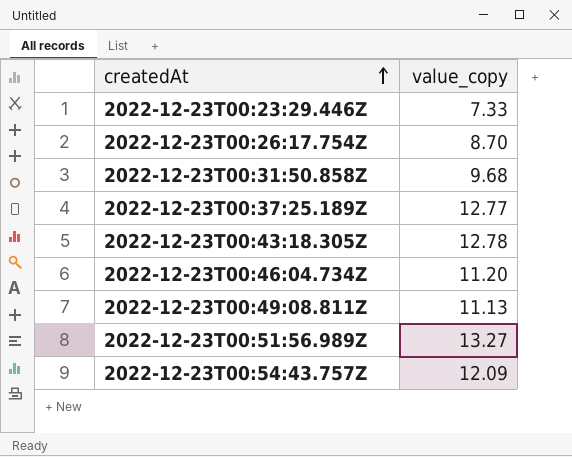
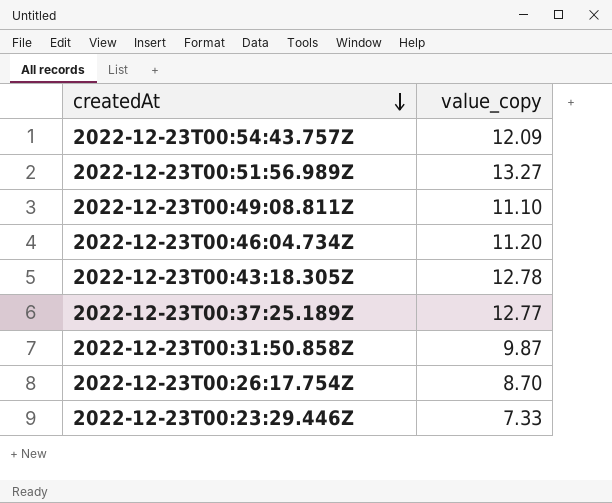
row order: createdAt ascending -> createdAt descending
2022-12-23T00:49:08.811Z | value_copy: 11.13 -> 11.10
2022-12-23T00:31:50.858Z | value_copy: 9.68 -> 9.87

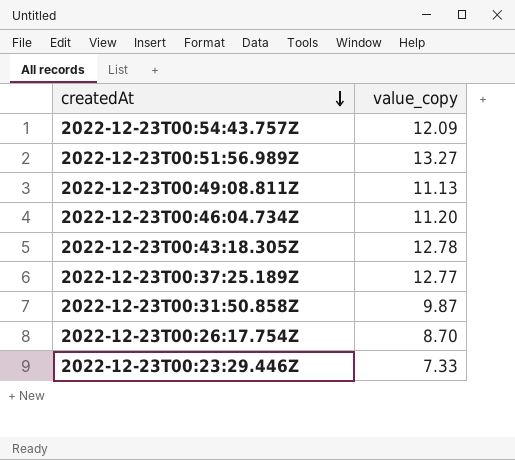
2022-12-23T00:49:08.811Z | value_copy: 11.10 -> 11.13

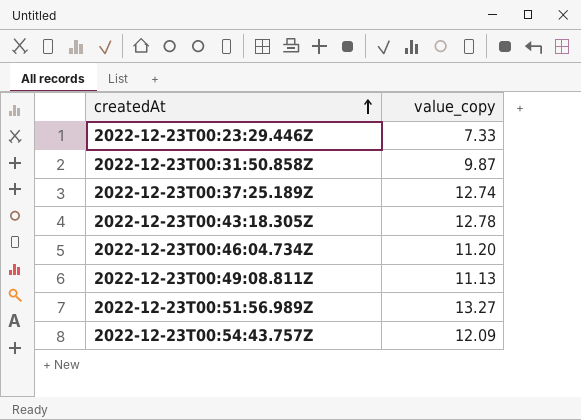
row order: createdAt descending -> createdAt ascending
row 2022-12-23T00:26:17.754Z: 8.70 -> none
2022-12-23T00:37:25.189Z | value_copy: 12.77 -> 12.74

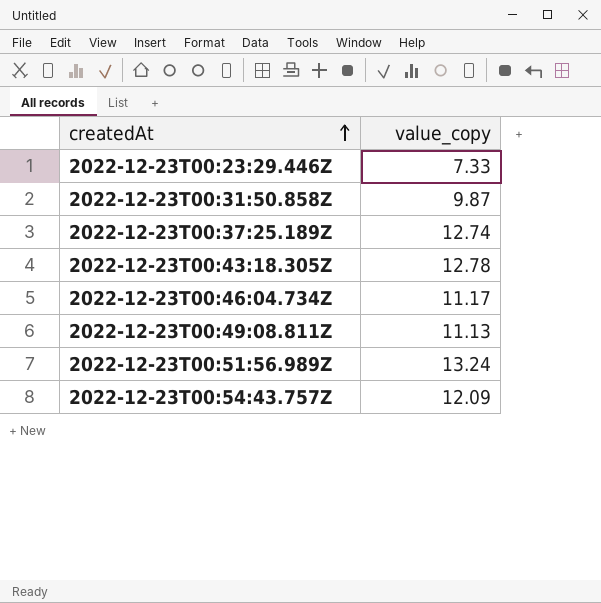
2022-12-23T00:46:04.734Z | value_copy: 11.20 -> 11.17
2022-12-23T00:51:56.989Z | value_copy: 13.27 -> 13.24

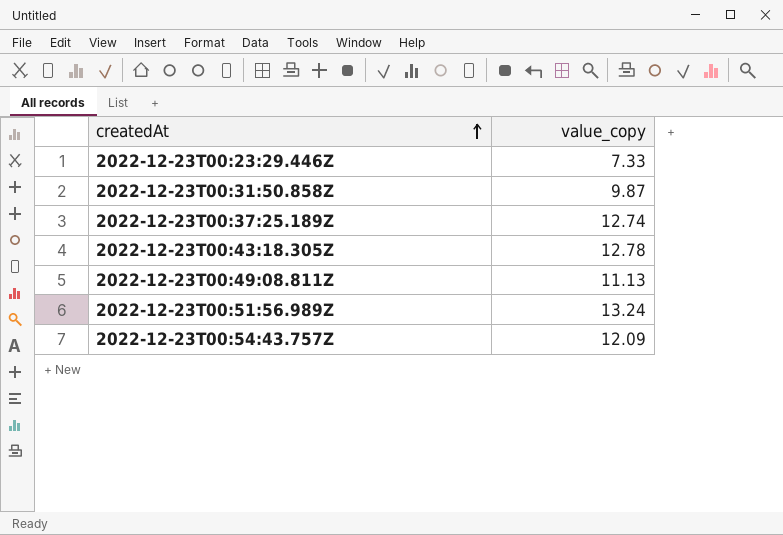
row 2022-12-23T00:46:04.734Z: 11.17 -> none

